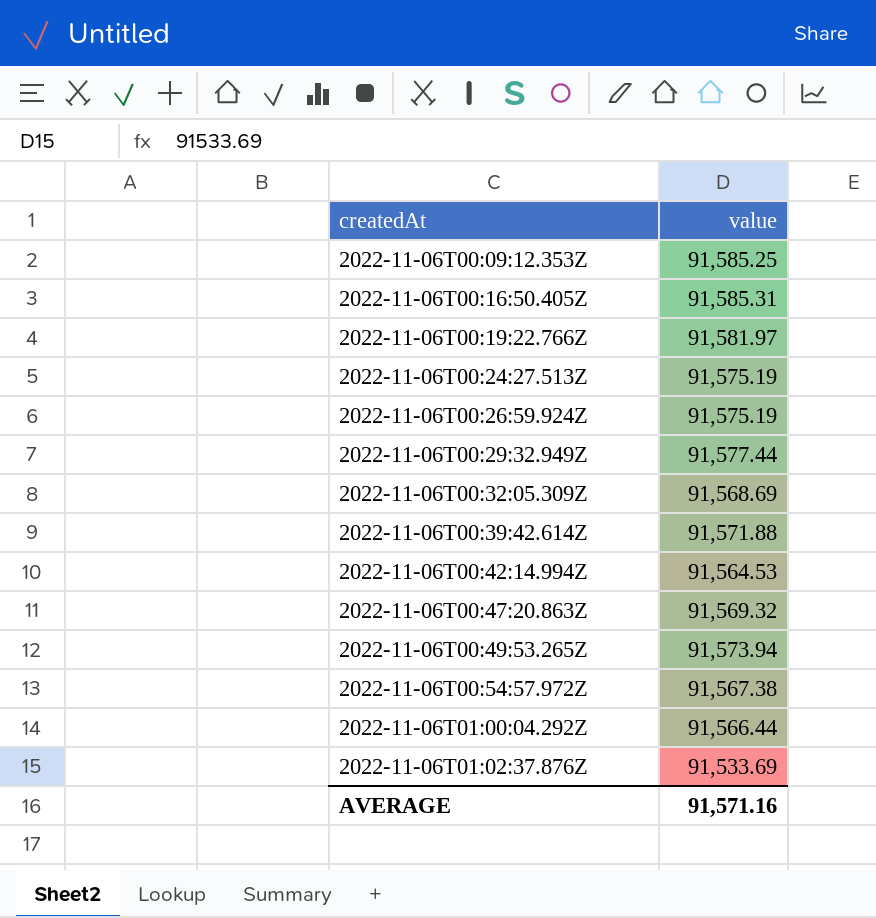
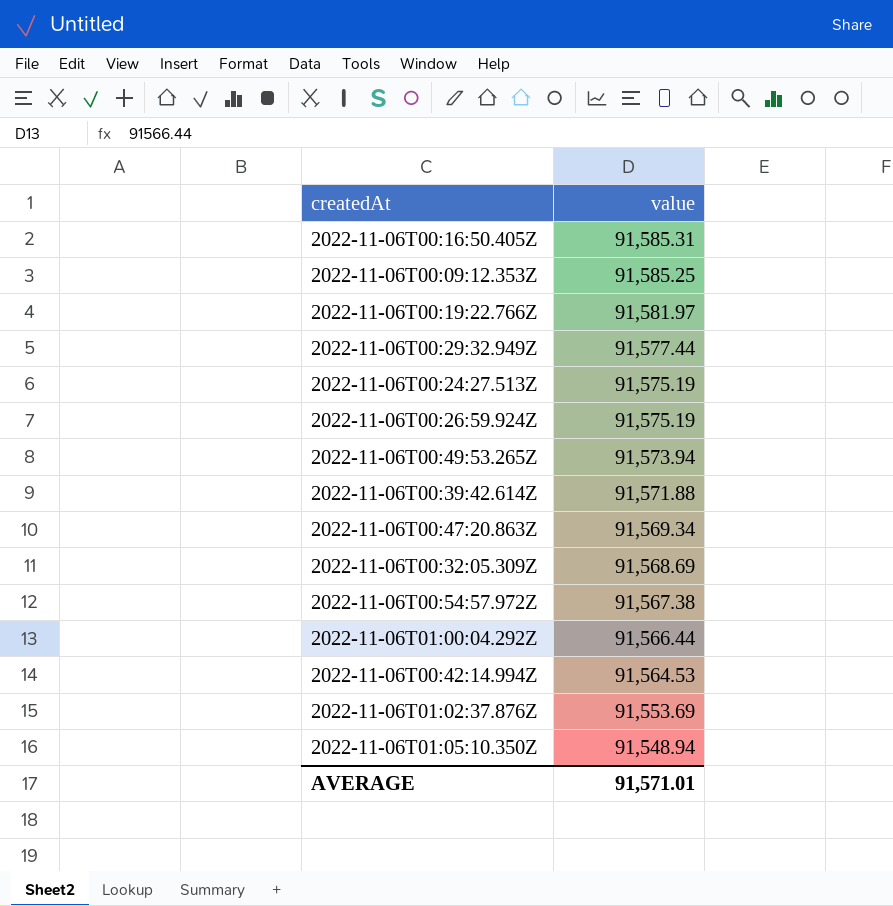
row order: createdAt ascending -> value descending
2022-11-06T00:47:20.863Z | value: 91,569.32 -> 91,569.34
2022-11-06T01:02:37.876Z | value: 91,533.69 -> 91,553.69
row 2022-11-06T01:05:10.350Z: none -> 91,548.94
AVERAGE | value: 91,571.16 -> 91,571.01

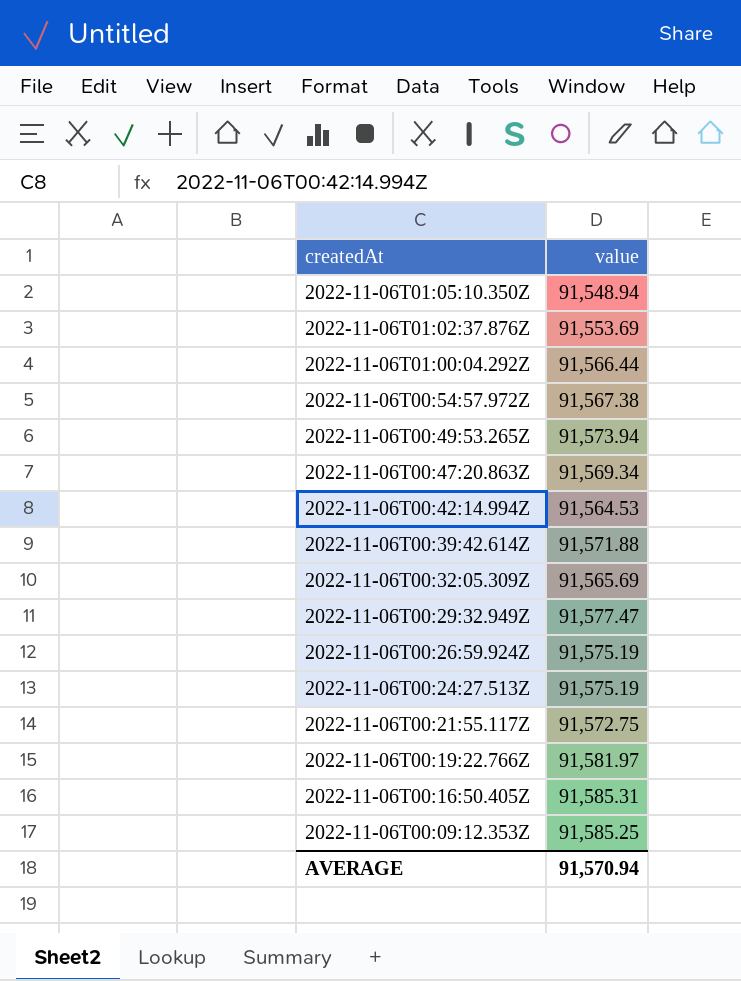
row order: value descending -> createdAt descending
2022-11-06T00:32:05.309Z | value: 91,568.69 -> 91,565.69
2022-11-06T00:29:32.949Z | value: 91,577.44 -> 91,577.47
row 2022-11-06T00:21:55.117Z: none -> 91,572.75
AVERAGE | value: 91,571.01 -> 91,570.94

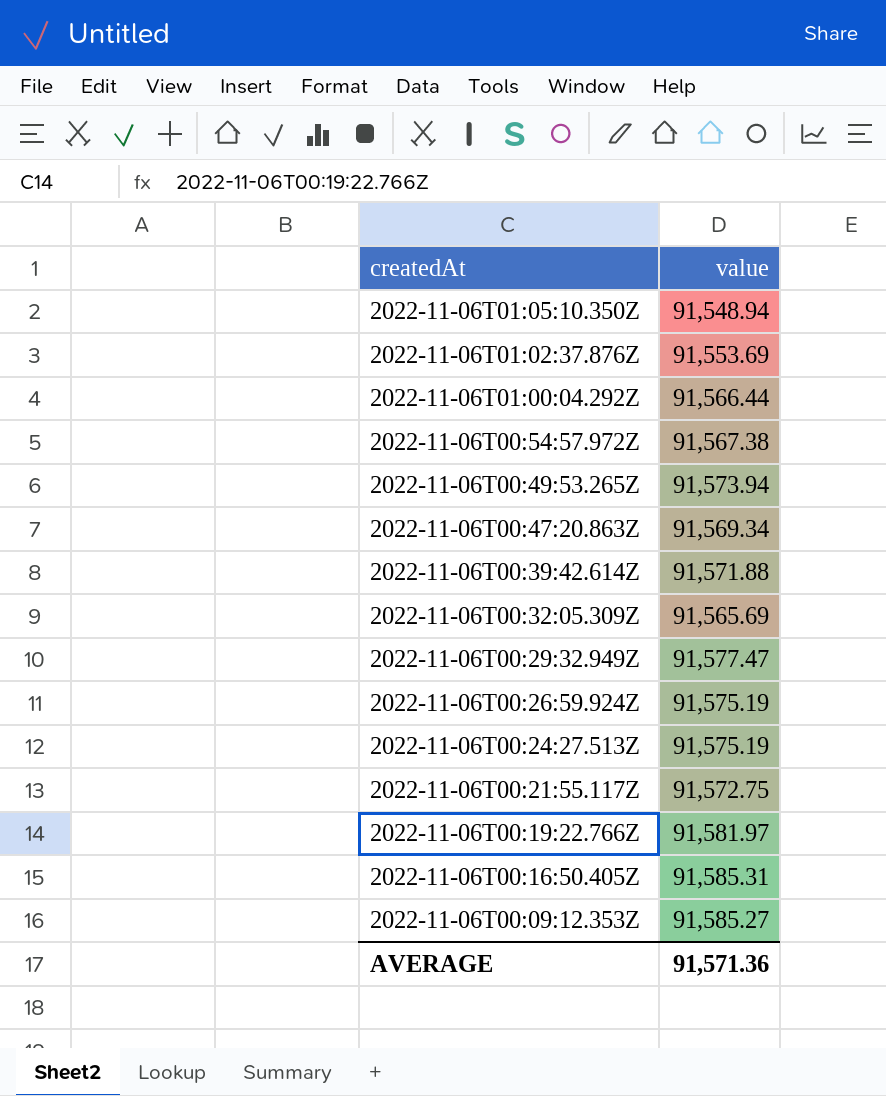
row 2022-11-06T00:42:14.994Z: 91,564.53 -> none
2022-11-06T00:09:12.353Z | value: 91,585.25 -> 91,585.27
AVERAGE | value: 91,570.94 -> 91,571.36

